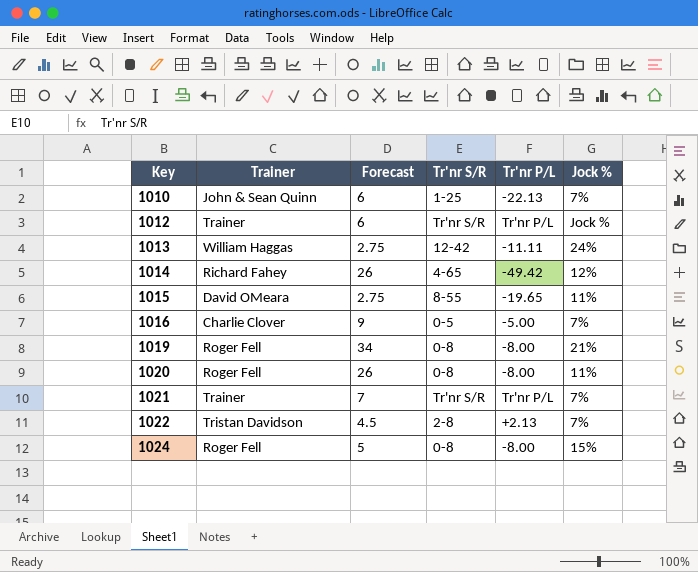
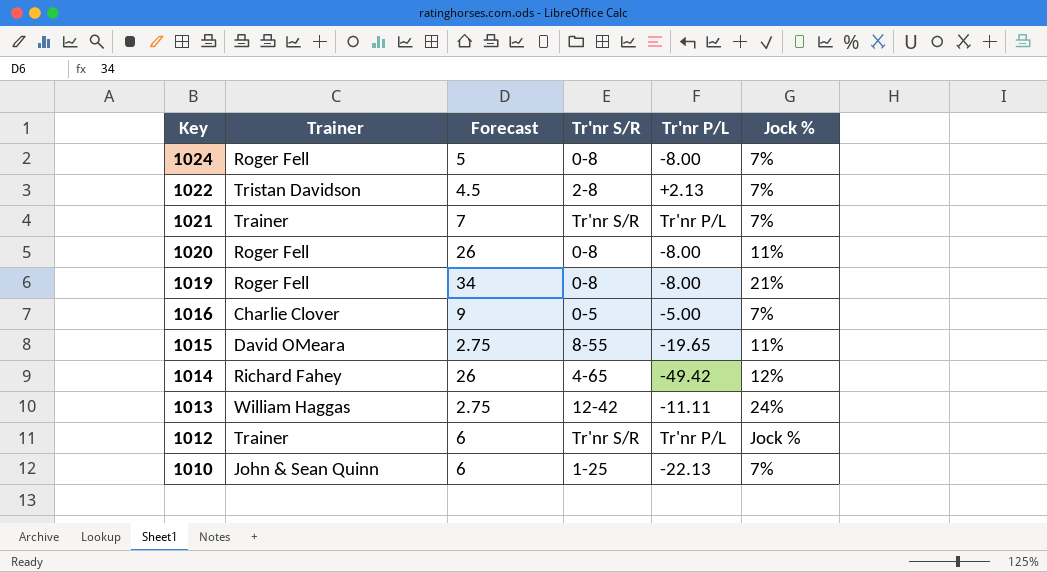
row order: Key ascending -> Key descending
1024 | Jock %: 15% -> 7%

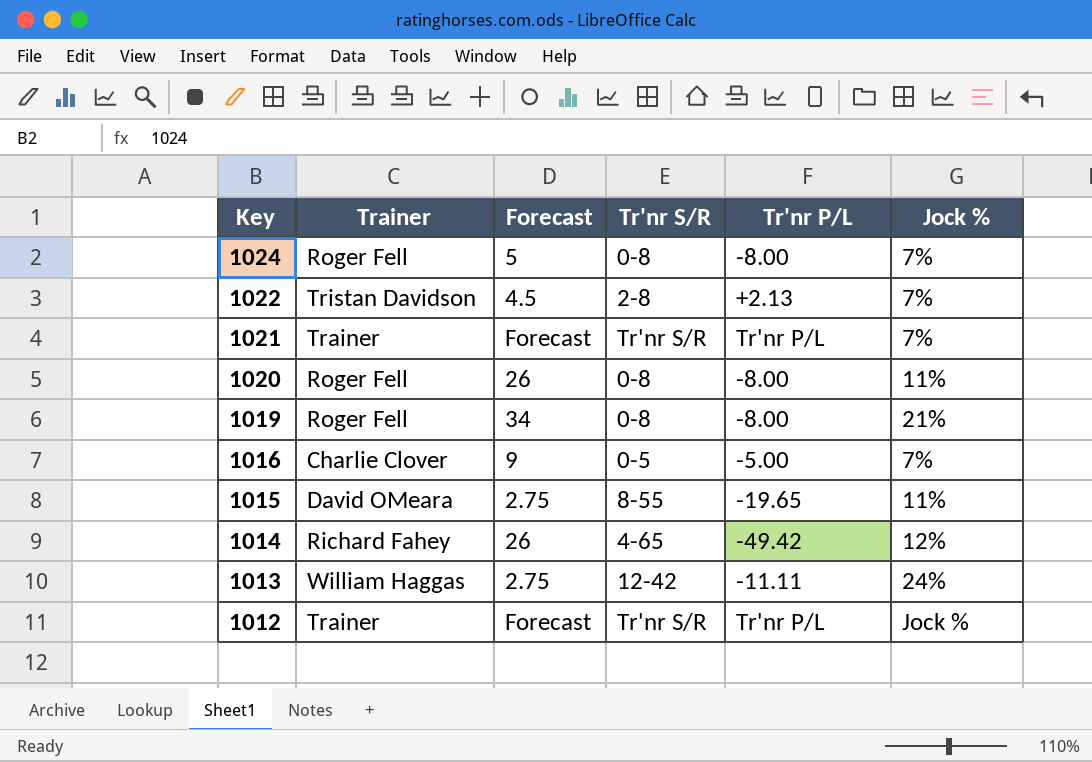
row 1010: John & Sean Quinn | 6 | 1-25 | -22.13 | 7% -> none
1021 | Forecast: 7 -> Forecast
1012 | Forecast: 6 -> Forecast

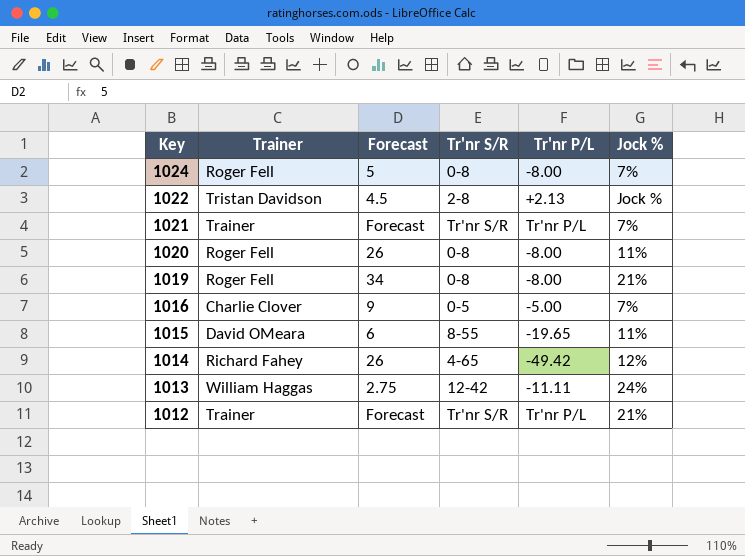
1022 | Jock %: 7% -> Jock %
1015 | Forecast: 2.75 -> 6
1012 | Jock %: Jock % -> 21%

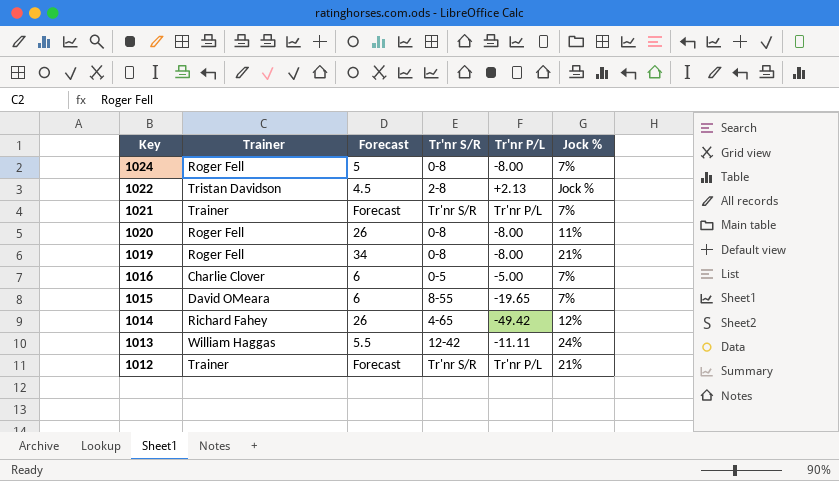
1016 | Forecast: 9 -> 6
1015 | Jock %: 11% -> 7%
1013 | Forecast: 2.75 -> 5.5

